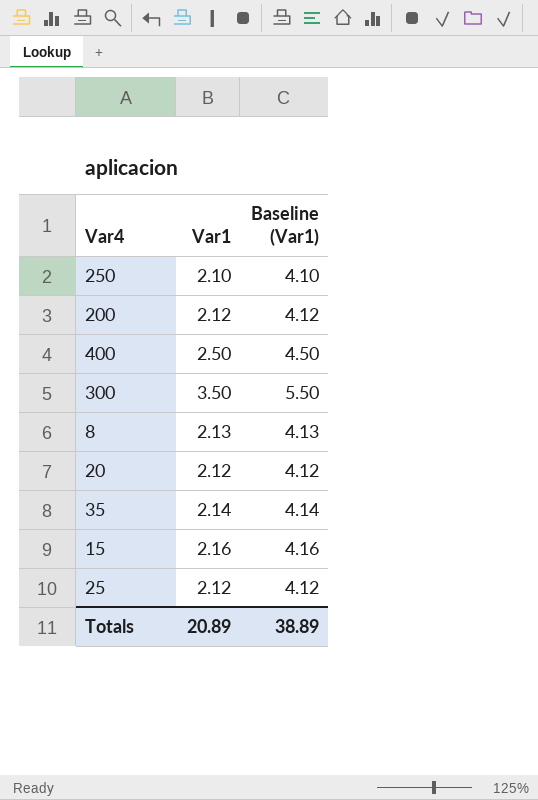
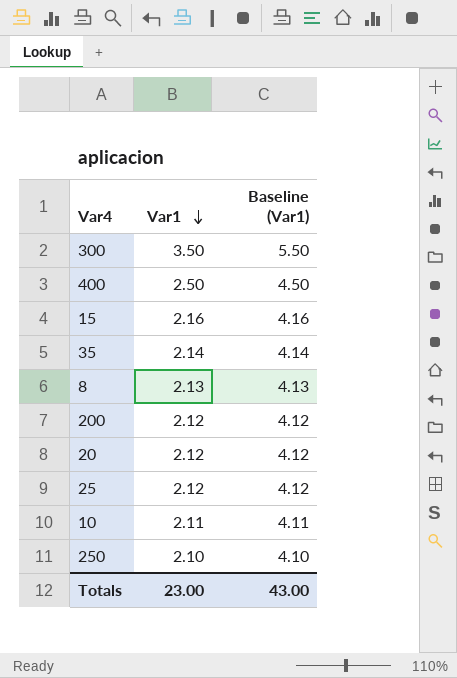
row order: none -> Var1 descending
row 10: none -> 2.11 | 4.11
Totals | Var1: 20.89 -> 23.00
Totals | Baseline (Var1): 38.89 -> 43.00

